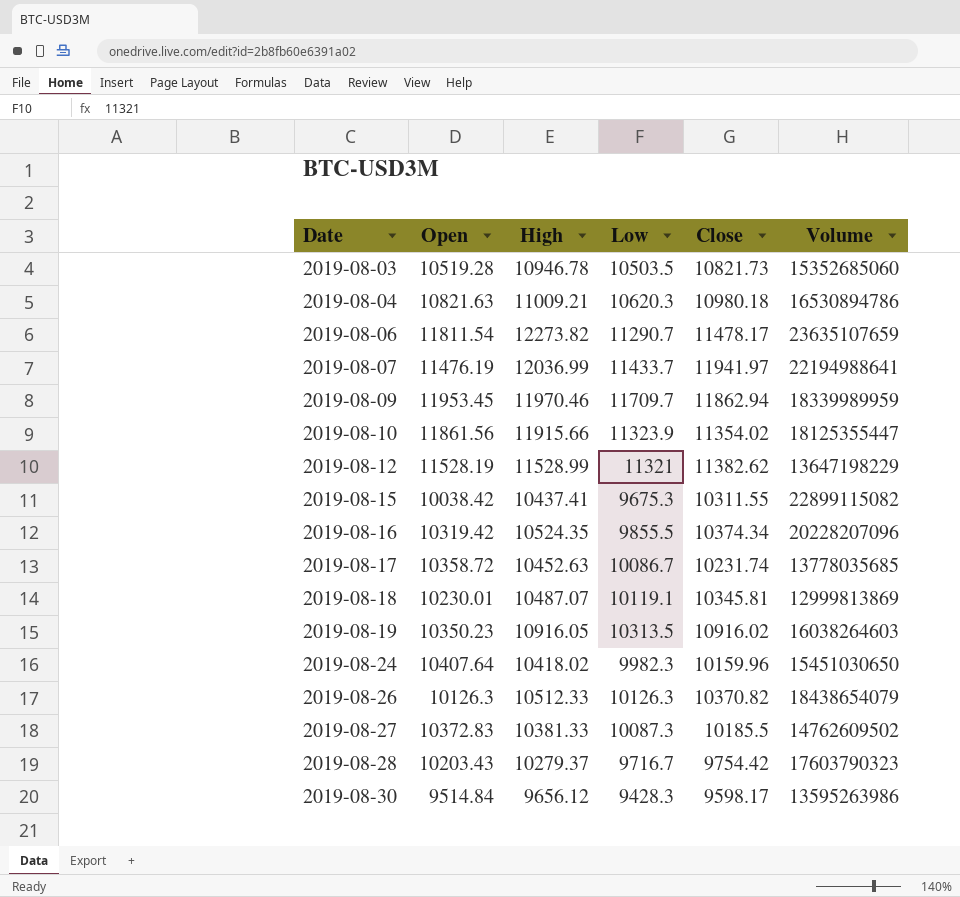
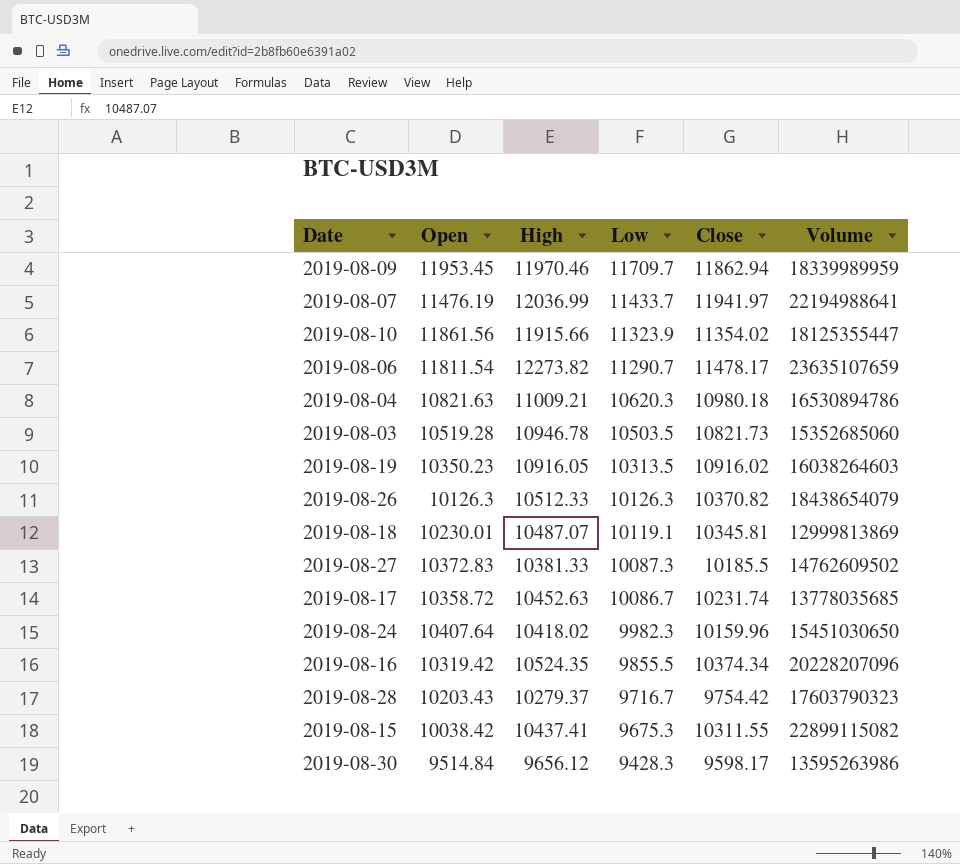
row order: Date ascending -> Low descending
row 2019-08-12: 11528.19 | 11528.99 | 11321 | 11382.62 | 13647198229 -> none

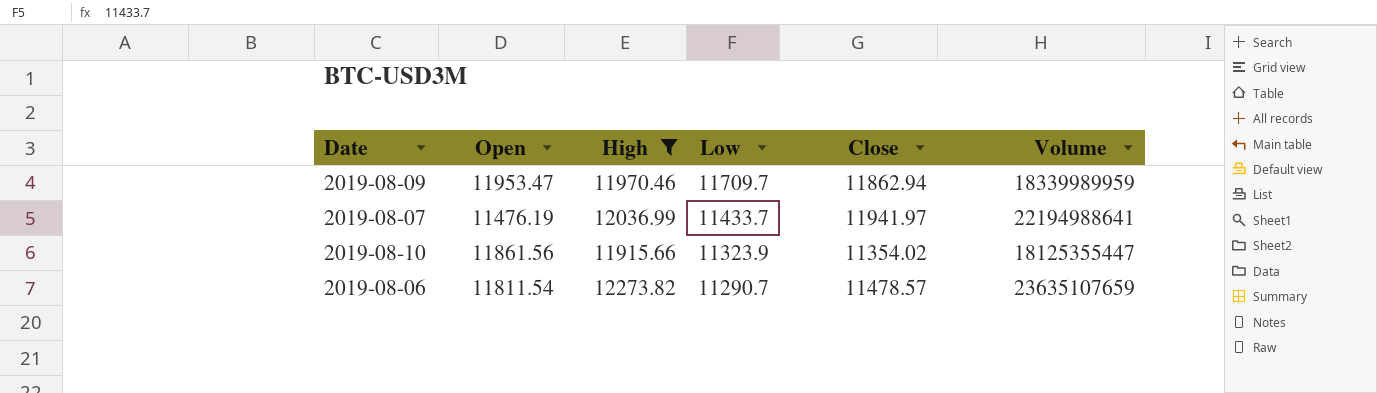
filter: none -> High >= 11915.66
2019-08-09 | Open: 11953.45 -> 11953.47
2019-08-06 | Close: 11478.17 -> 11478.57

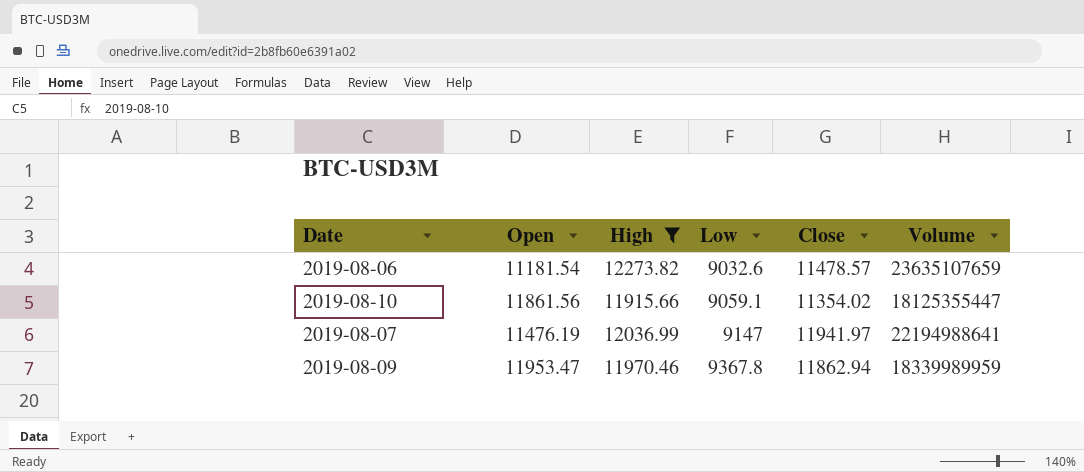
row order: Low descending -> Low ascending
2019-08-06 | Open: 11811.54 -> 11181.54
2019-08-06 | Low: 11290.7 -> 9032.6
2019-08-10 | Low: 11323.9 -> 9059.1
2019-08-07 | Low: 11433.7 -> 9147
2019-08-09 | Low: 11709.7 -> 9367.8

